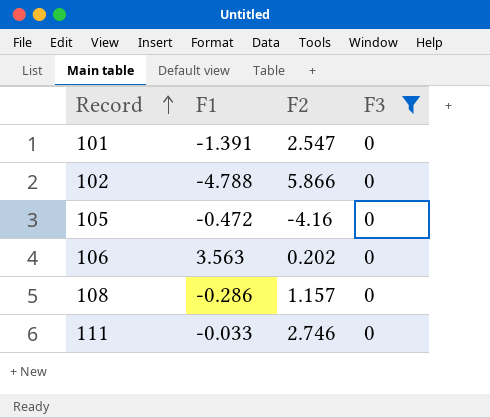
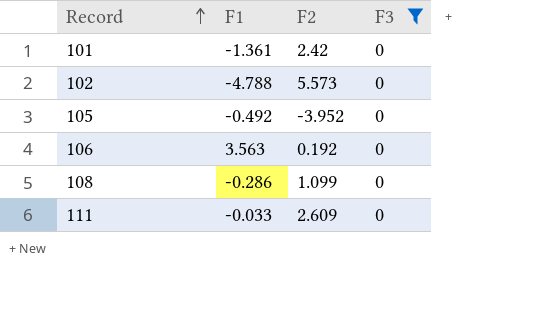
101 | F1: -1.391 -> -1.361
101 | F2: 2.547 -> 2.42
102 | F2: 5.866 -> 5.573
105 | F1: -0.472 -> -0.492
105 | F2: -4.16 -> -3.952
106 | F2: 0.202 -> 0.192
108 | F2: 1.157 -> 1.099
111 | F2: 2.746 -> 2.609

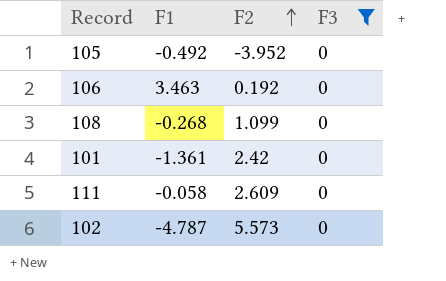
row order: Record ascending -> F2 ascending
106 | F1: 3.563 -> 3.463
108 | F1: -0.286 -> -0.268
111 | F1: -0.033 -> -0.058
102 | F1: -4.788 -> -4.787

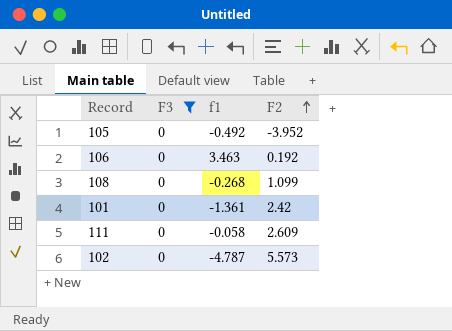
column F3 | position: 4 -> 2
column name: F1 -> f1

